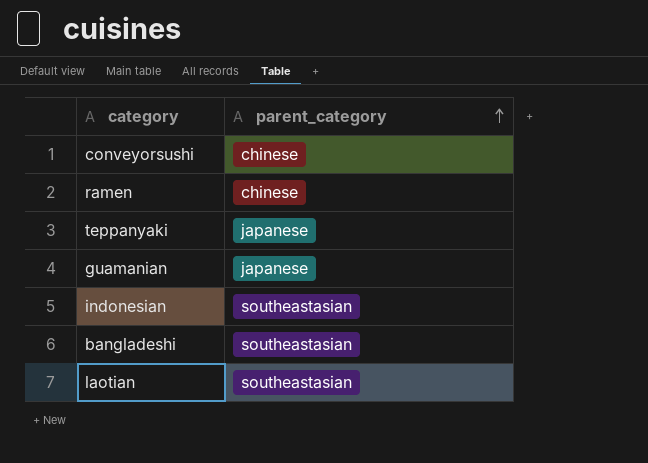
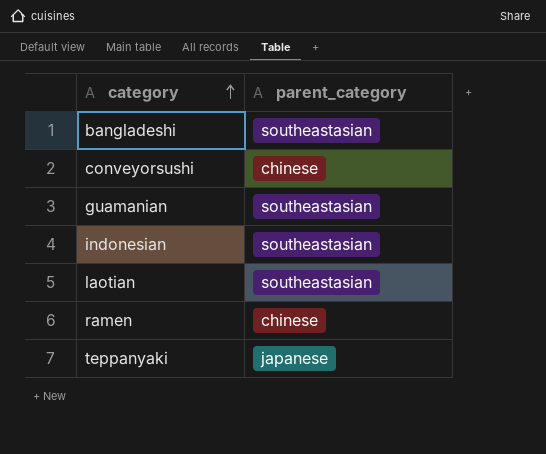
row order: parent_category ascending -> category ascending
guamanian | parent_category: japanese -> southeastasian

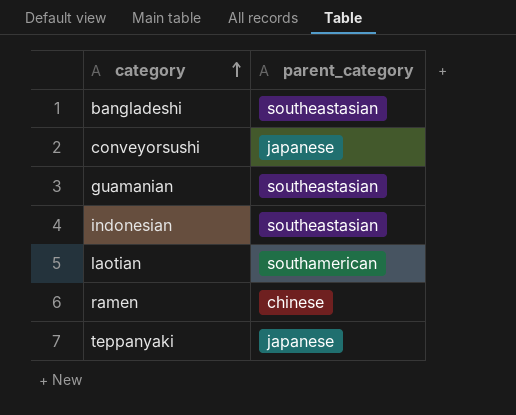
conveyorsushi | parent_category: chinese -> japanese
laotian | parent_category: southeastasian -> southamerican

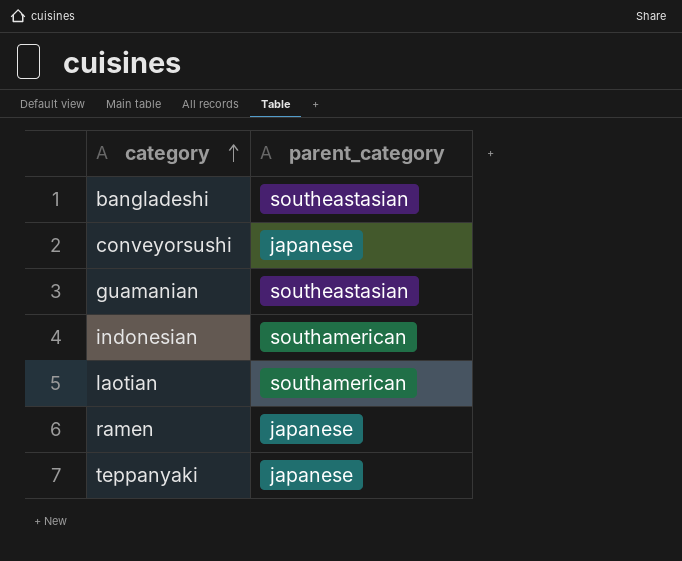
indonesian | parent_category: southeastasian -> southamerican
ramen | parent_category: chinese -> japanese

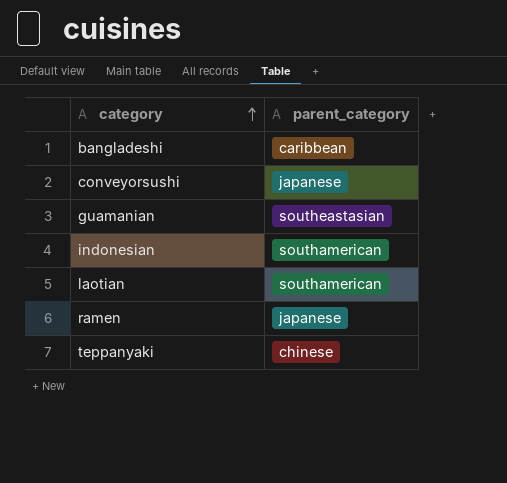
bangladeshi | parent_category: southeastasian -> caribbean
teppanyaki | parent_category: japanese -> chinese

